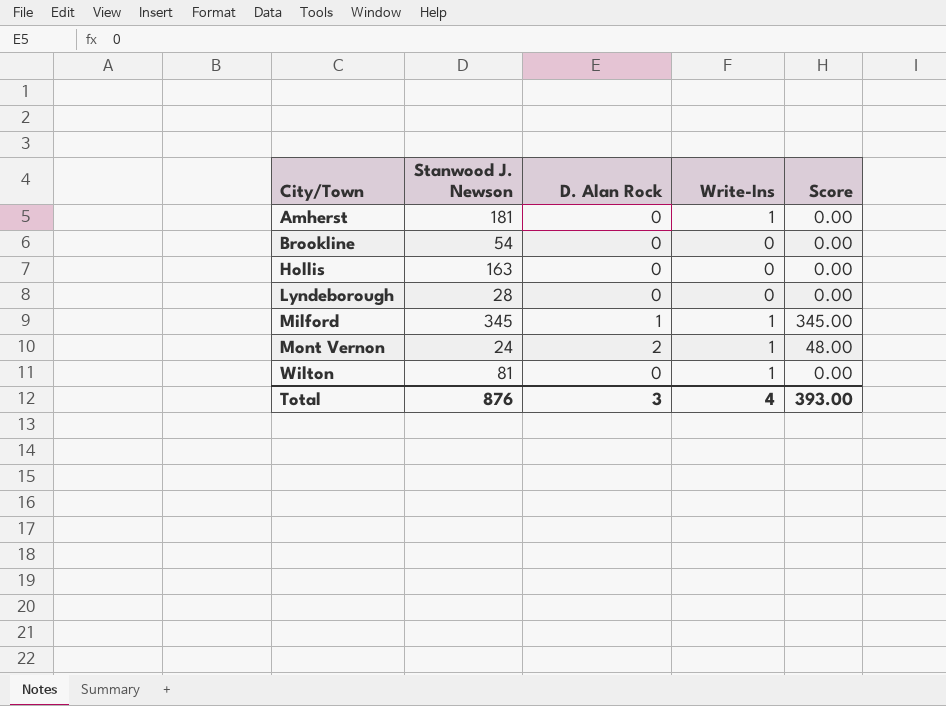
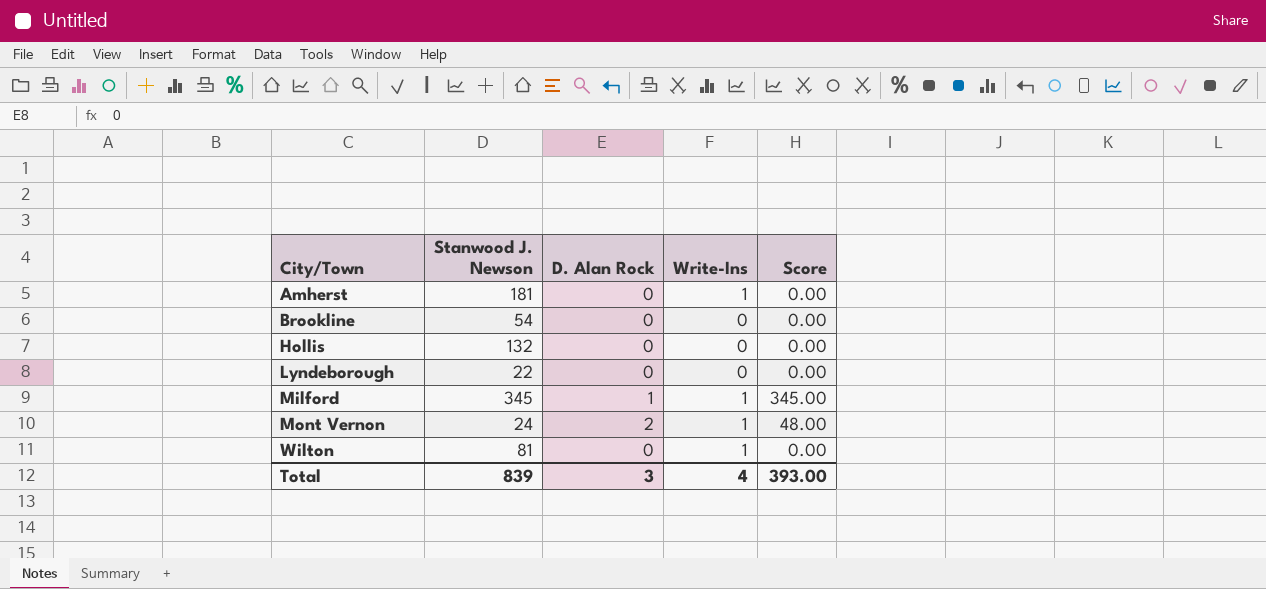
Hollis | Stanwood J. Newson: 163 -> 132
Lyndeborough | Stanwood J. Newson: 28 -> 22
Total | Stanwood J. Newson: 876 -> 839

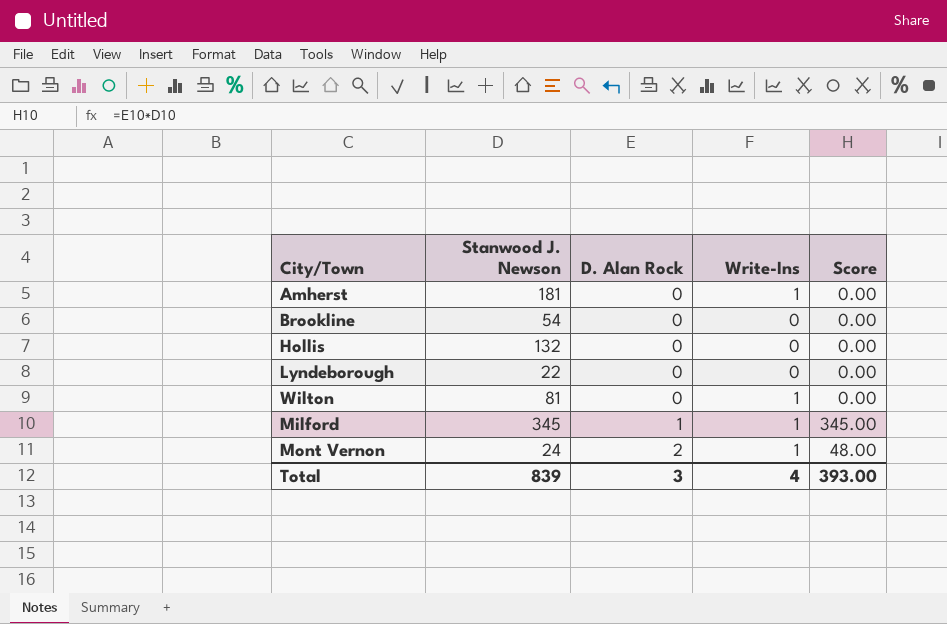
row order: City/Town ascending -> D. Alan Rock ascending

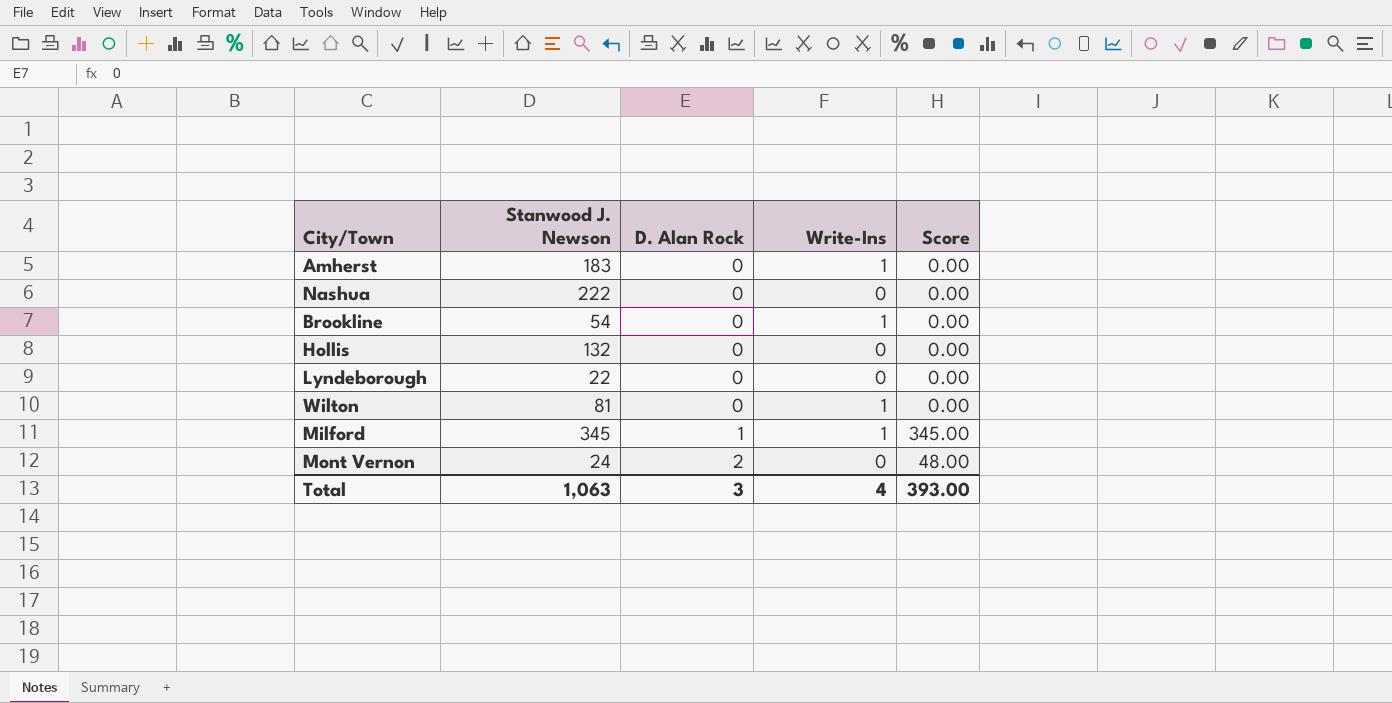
Amherst | Stanwood J. Newson: 181 -> 183
row Nashua: none -> 222 | 0 | 0 | 0.00
Brookline | Write-Ins: 0 -> 1
Mont Vernon | Write-Ins: 1 -> 0
Total | Stanwood J. Newson: 839 -> 1,063

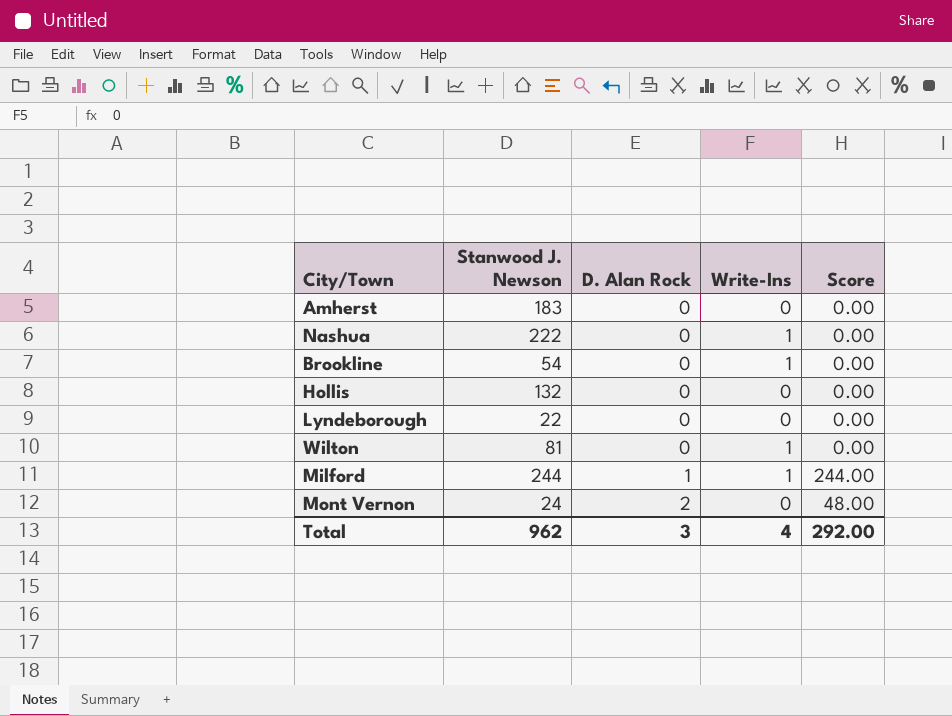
Amherst | Write-Ins: 1 -> 0
Nashua | Write-Ins: 0 -> 1
Milford | Stanwood J. Newson: 345 -> 244
Milford | Score: 345.00 -> 244.00
Total | Stanwood J. Newson: 1,063 -> 962
Total | Score: 393.00 -> 292.00

